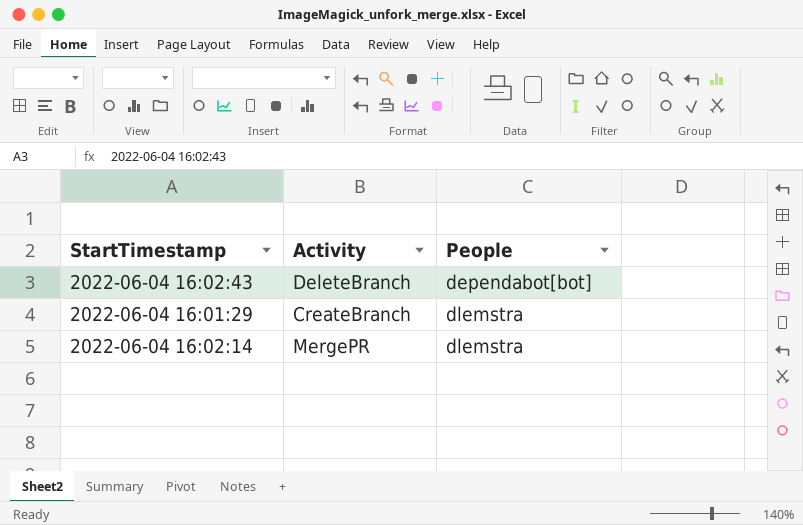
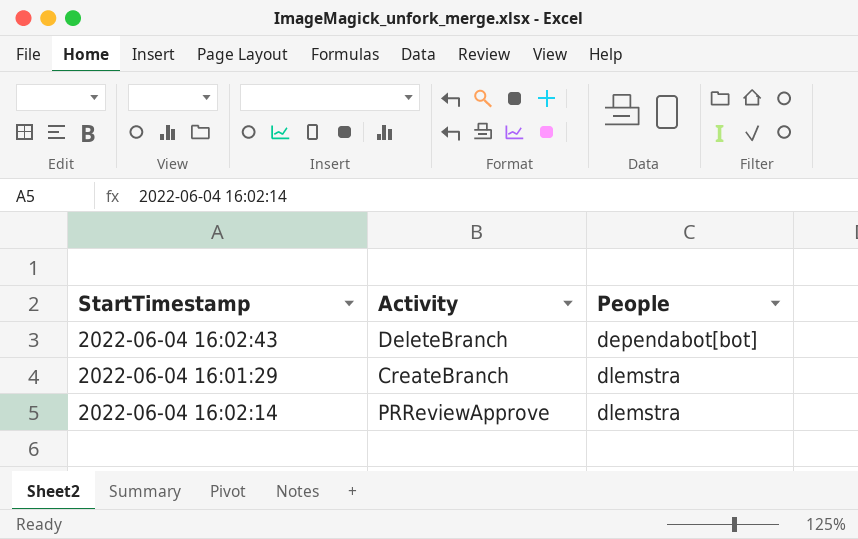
2022-06-04 16:02:14 | Activity: MergePR -> PRReviewApprove

